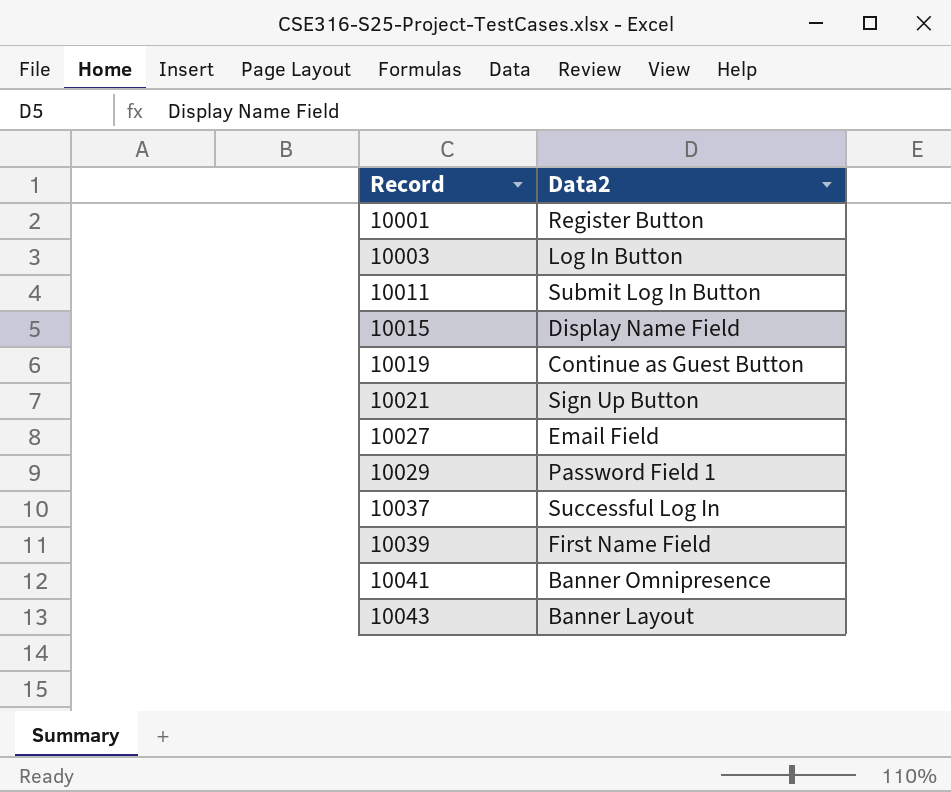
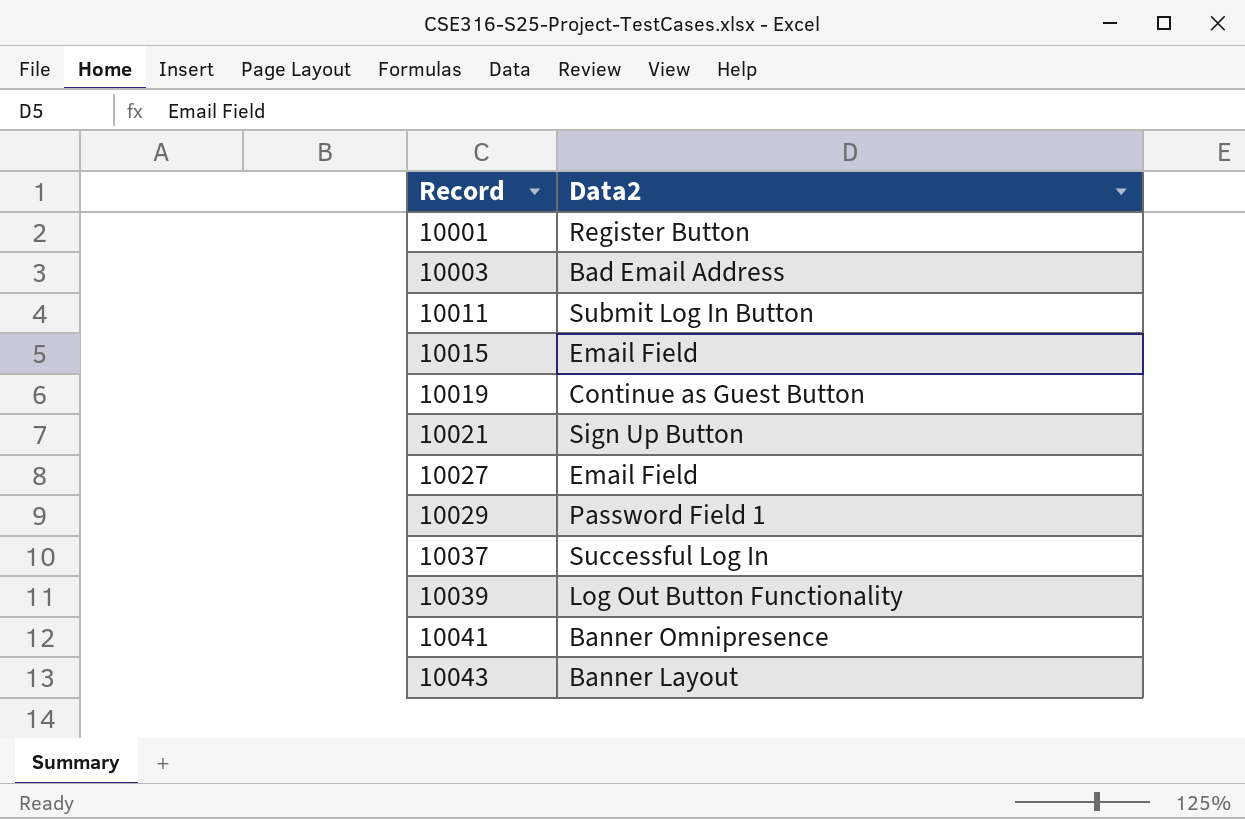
10003 | Data2: Log In Button -> Bad Email Address
10015 | Data2: Display Name Field -> Email Field
10039 | Data2: First Name Field -> Log Out Button Functionality

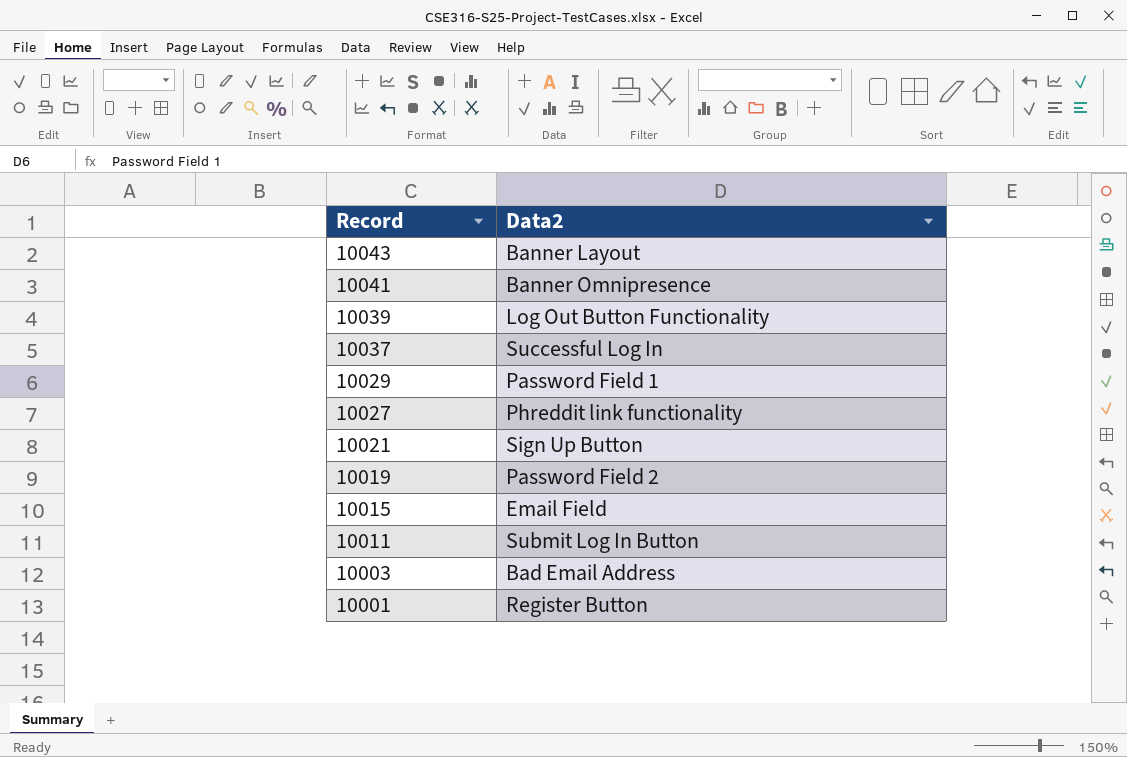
row order: Record ascending -> Record descending
10027 | Data2: Email Field -> Phreddit link functionality
10019 | Data2: Continue as Guest Button -> Password Field 2

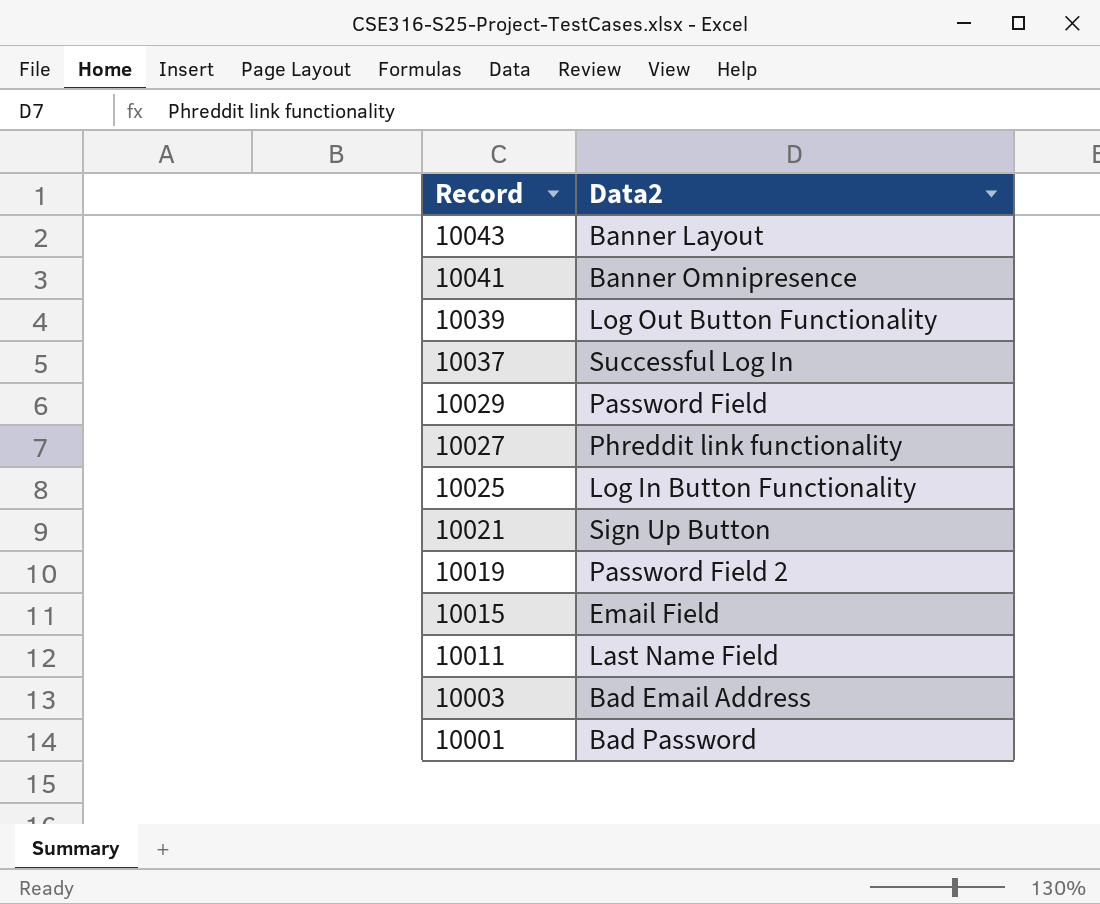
10029 | Data2: Password Field 1 -> Password Field
row 10025: none -> Log In Button Functionality
10011 | Data2: Submit Log In Button -> Last Name Field
10001 | Data2: Register Button -> Bad Password

